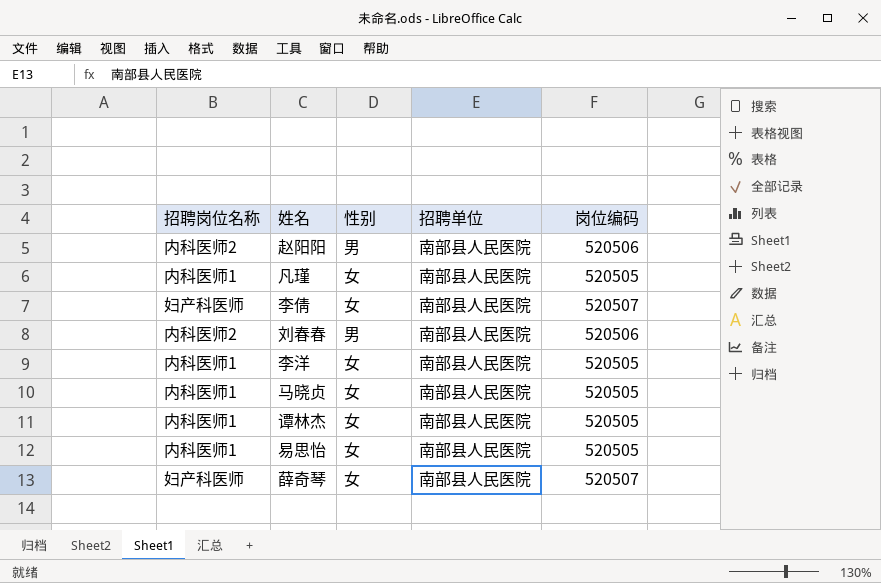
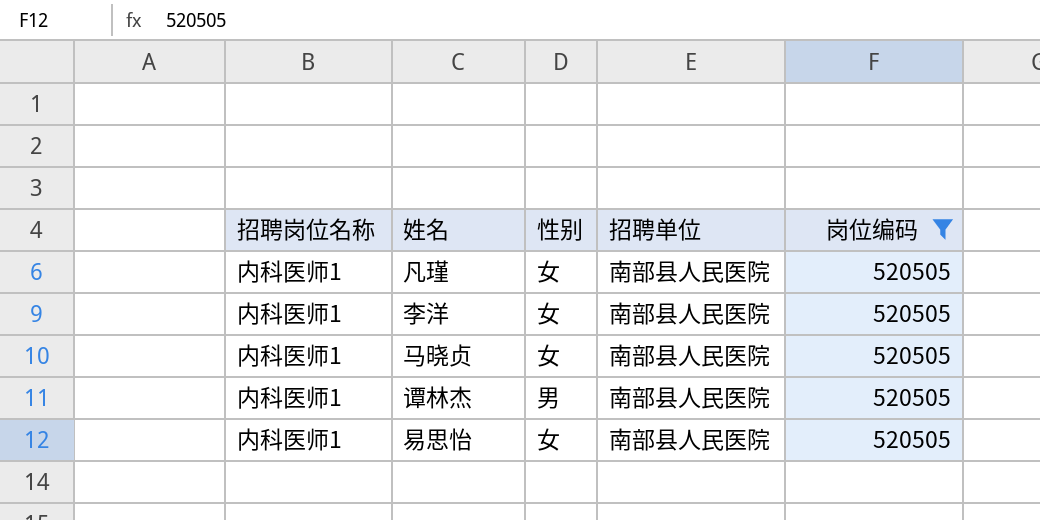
filter: none -> 岗位编码 = 520505
谭林杰 | 性别: 女 -> 男

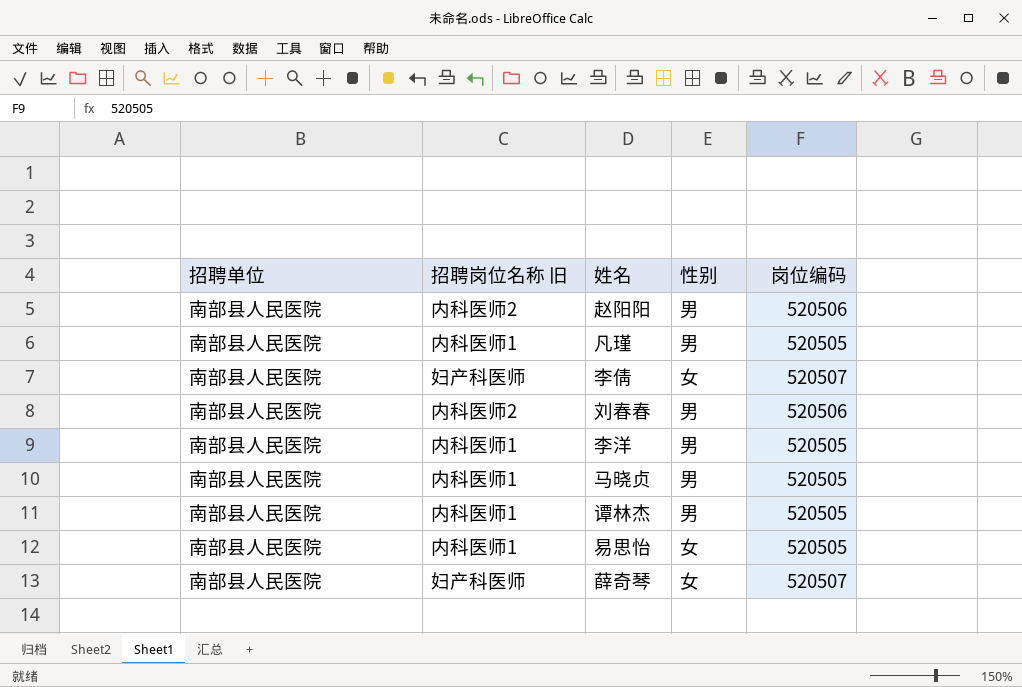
filter: 岗位编码 = 520505 -> none
column 招聘单位 | position: 4 -> 1
column name: 招聘岗位名称 -> 招聘岗位名称 旧
凡瑾 | 性别: 女 -> 男
李洋 | 性别: 女 -> 男
马晓贞 | 性别: 女 -> 男

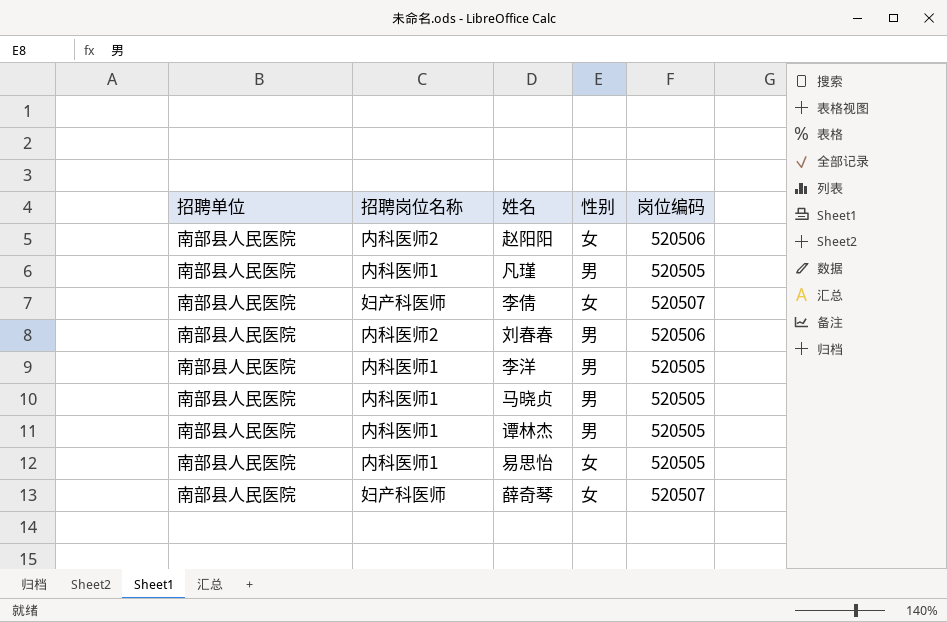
column name: 招聘岗位名称 旧 -> 招聘岗位名称
赵阳阳 | 性别: 男 -> 女

